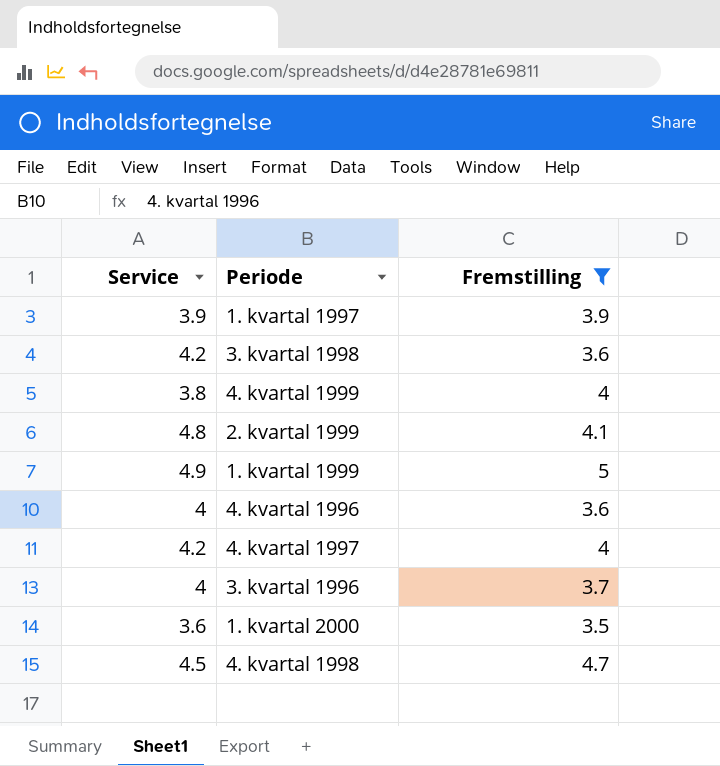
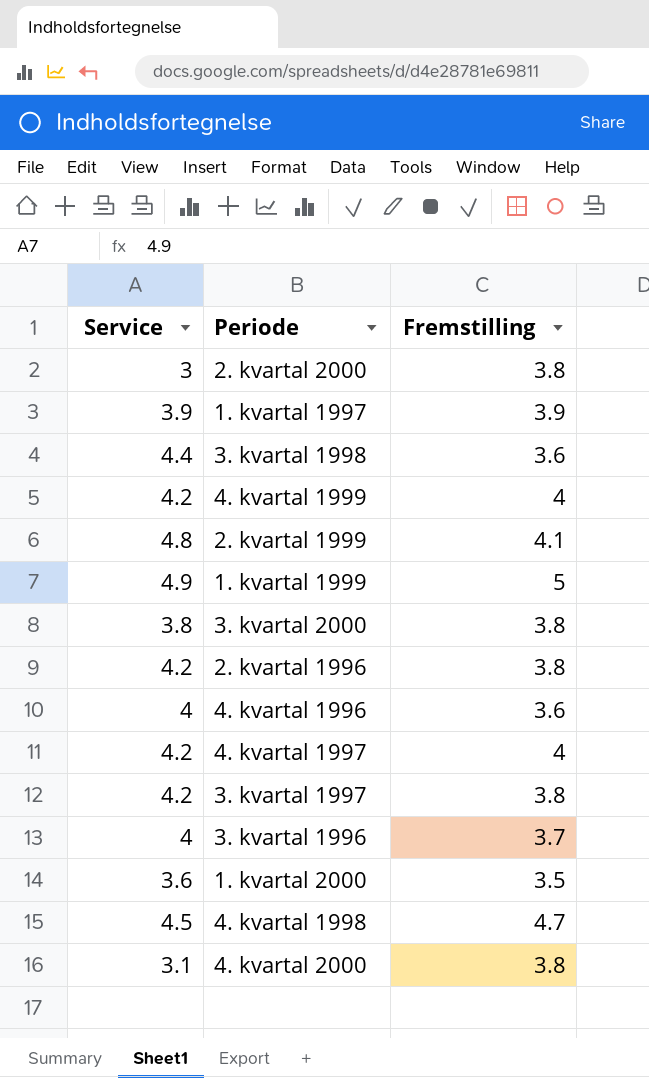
filter: Fremstilling != 3.8 -> none
3. kvartal 1998 | Service: 4.2 -> 4.4
4. kvartal 1999 | Service: 3.8 -> 4.2

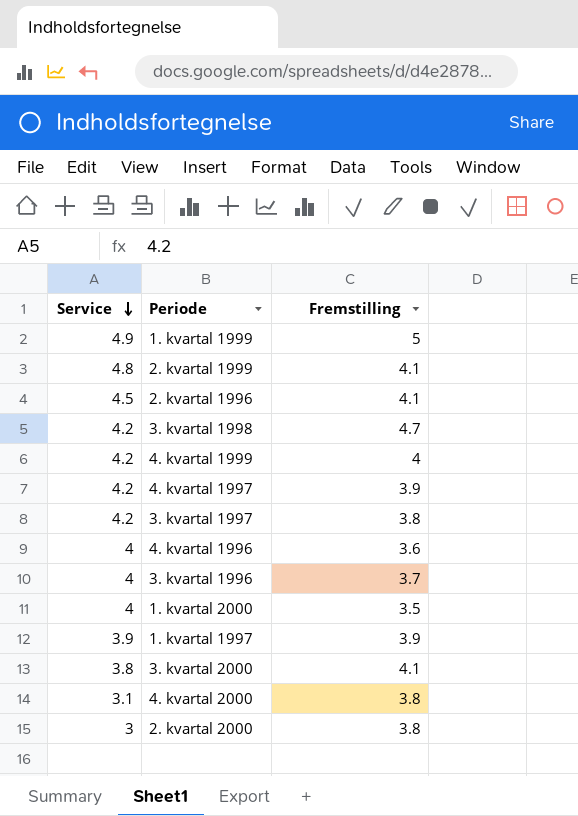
row order: none -> Service descending
row 4. kvartal 1998: 4.5 | 4.7 -> none
2. kvartal 1996 | Service: 4.2 -> 4.5
2. kvartal 1996 | Fremstilling: 3.8 -> 4.1
3. kvartal 1998 | Service: 4.4 -> 4.2
3. kvartal 1998 | Fremstilling: 3.6 -> 4.7
4. kvartal 1997 | Fremstilling: 4 -> 3.9
1. kvartal 2000 | Service: 3.6 -> 4
3. kvartal 2000 | Fremstilling: 3.8 -> 4.1

